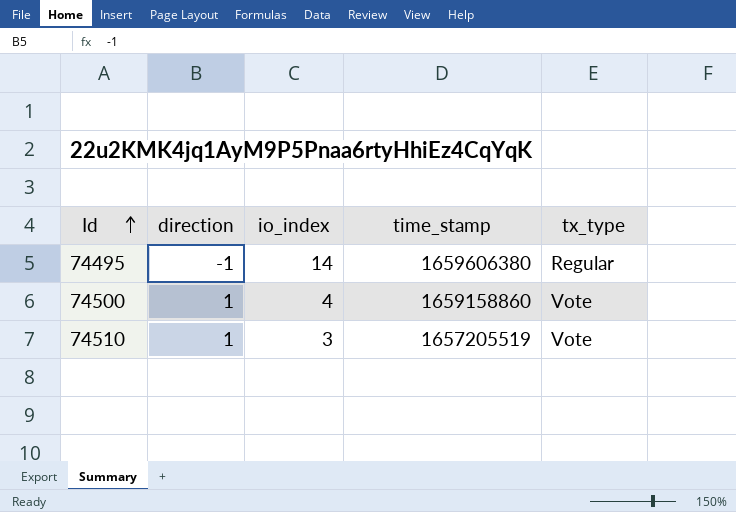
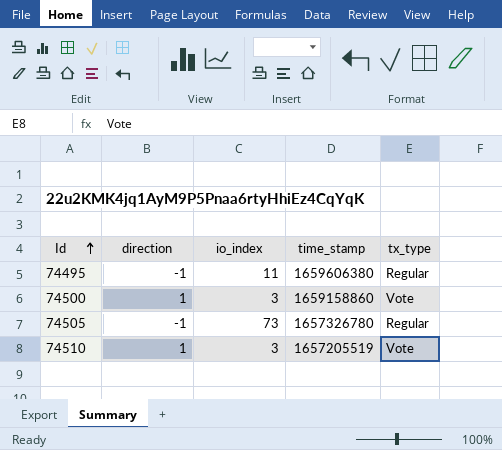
74495 | io_index: 14 -> 11
74500 | io_index: 4 -> 3
row 74505: none -> -1 | 73 | 1657326780 | Regular

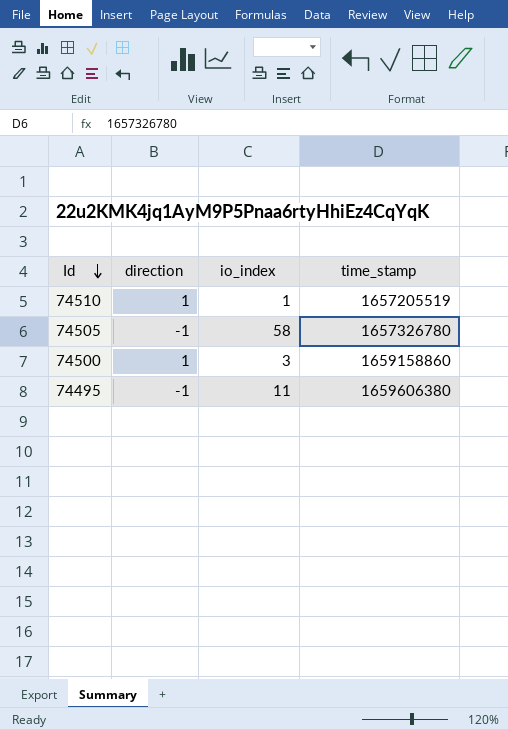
row order: Id ascending -> Id descending
column tx_type | position: 5 -> none
74510 | io_index: 3 -> 1
74505 | io_index: 73 -> 58

